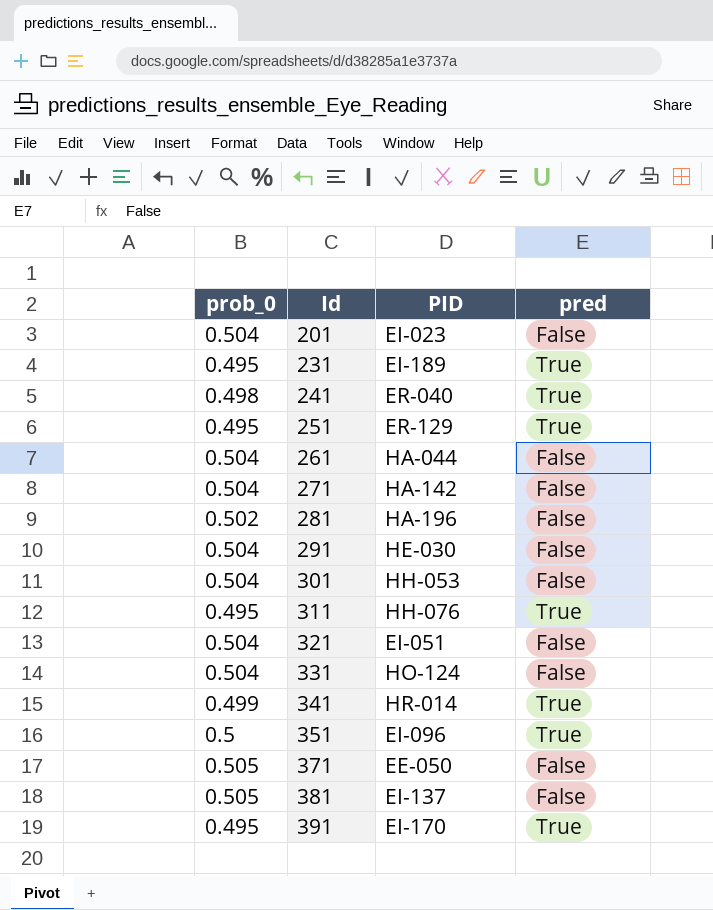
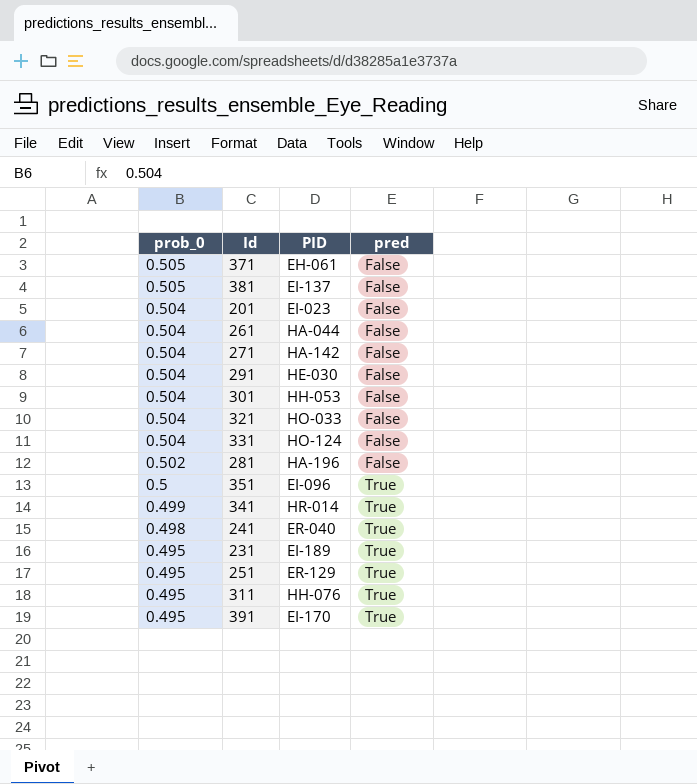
row order: Id ascending -> prob_0 descending
371 | PID: EE-050 -> EH-061
321 | PID: EI-051 -> HO-033

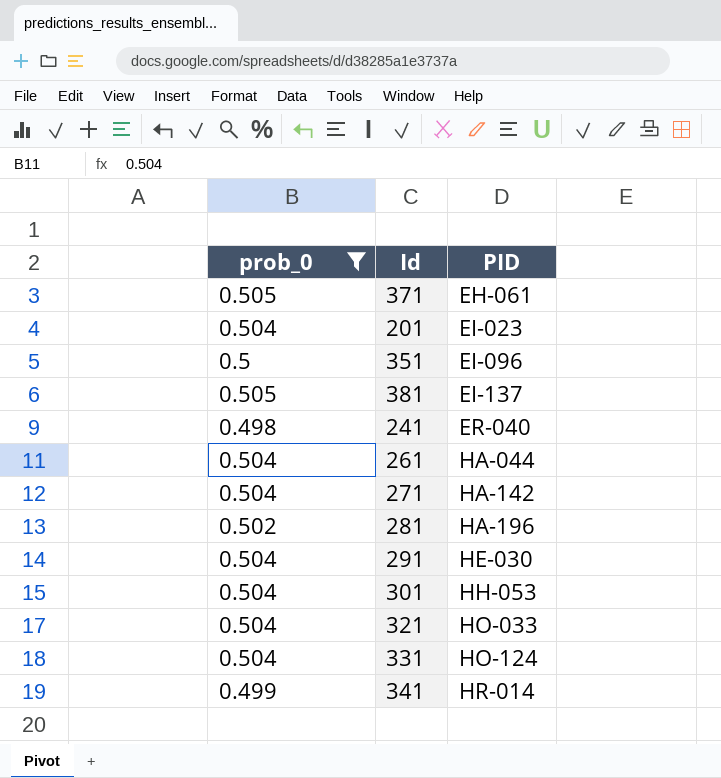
filter: none -> prob_0 != 0.495
row order: prob_0 descending -> PID ascending
column pred | position: 4 -> none

